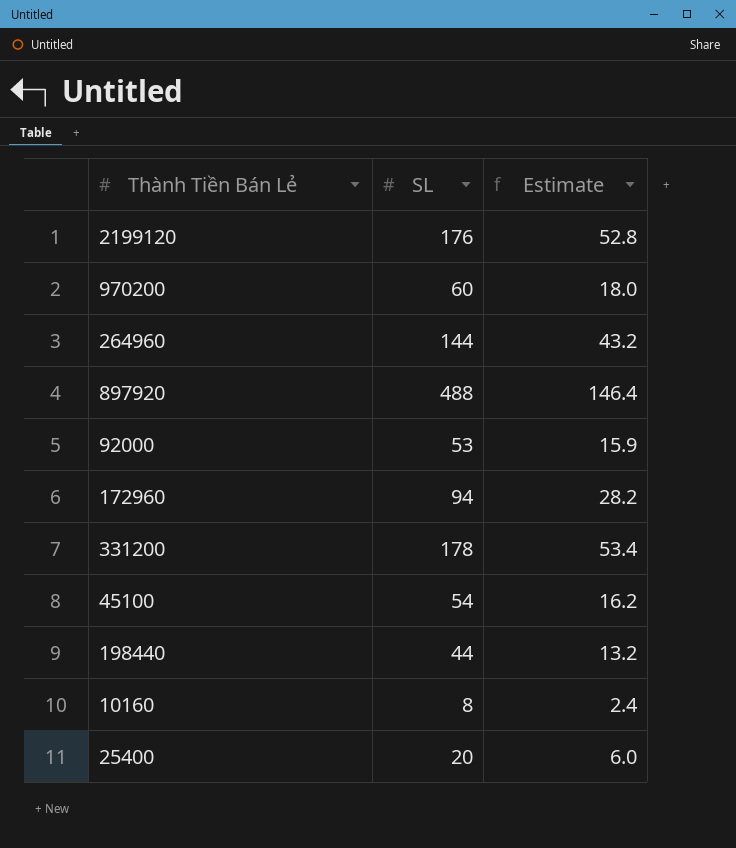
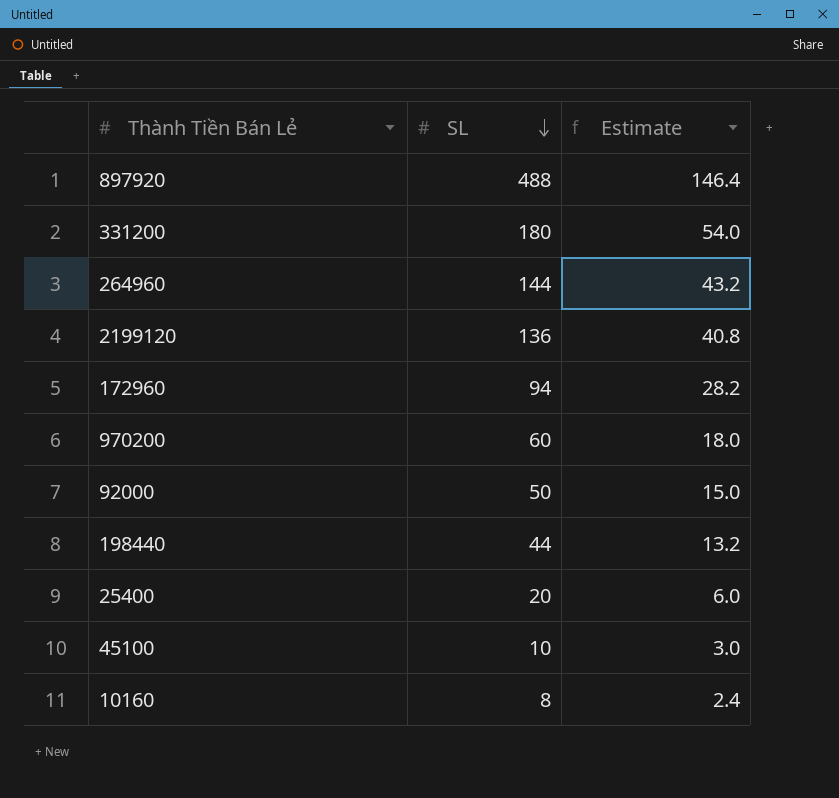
row order: none -> SL descending
331200 | SL: 178 -> 180
331200 | Estimate: 53.4 -> 54.0
2199120 | SL: 176 -> 136
2199120 | Estimate: 52.8 -> 40.8
92000 | SL: 53 -> 50
92000 | Estimate: 15.9 -> 15.0
45100 | SL: 54 -> 10
45100 | Estimate: 16.2 -> 3.0

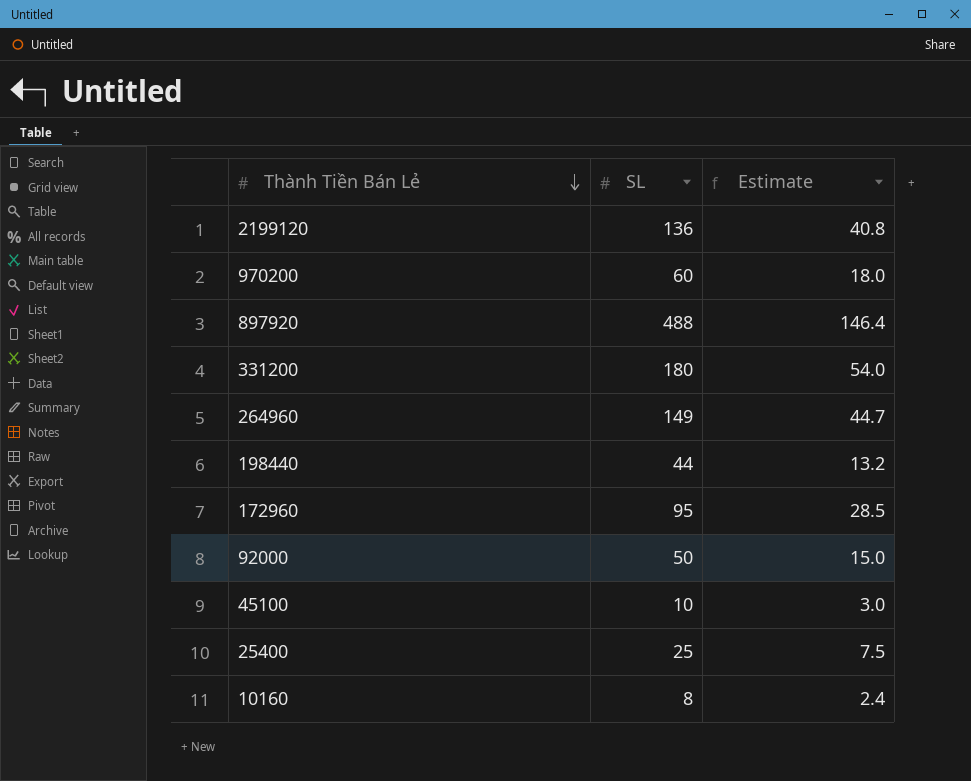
row order: SL descending -> Thành Tiền Bán Lẻ descending
264960 | SL: 144 -> 149
264960 | Estimate: 43.2 -> 44.7
172960 | SL: 94 -> 95
172960 | Estimate: 28.2 -> 28.5
25400 | SL: 20 -> 25
25400 | Estimate: 6.0 -> 7.5

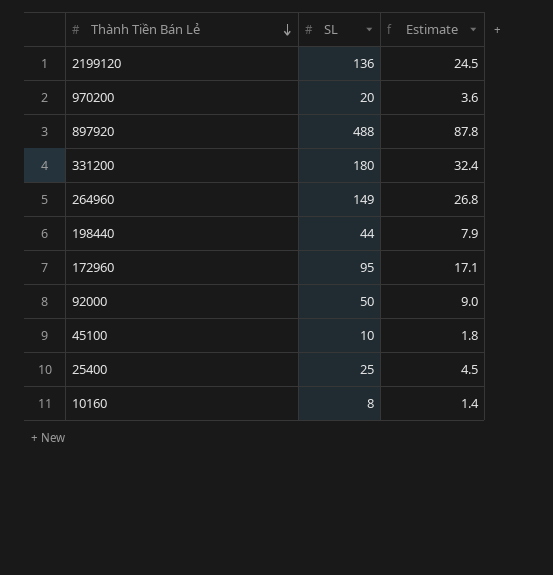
column Estimate | formula: [SL] * 0.3 -> [SL] * 0.18
970200 | SL: 60 -> 20

